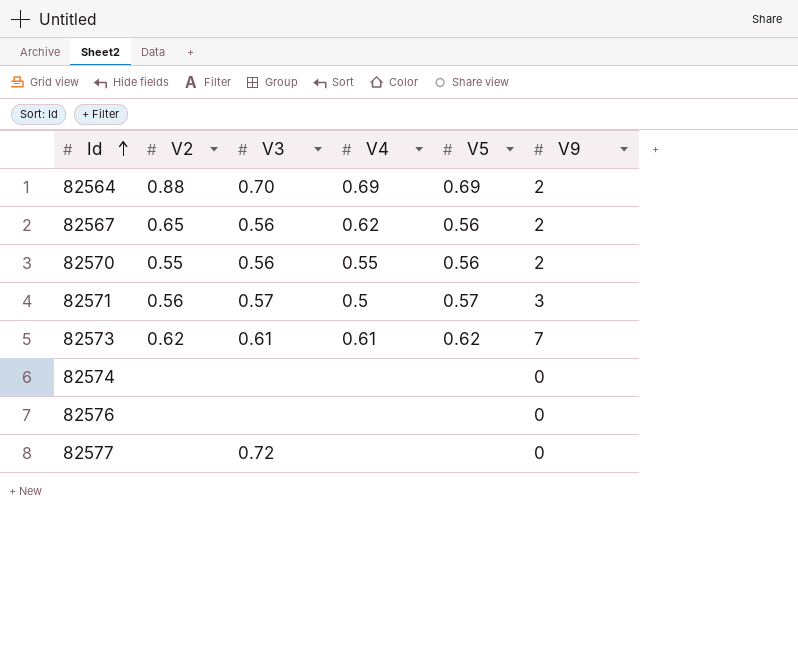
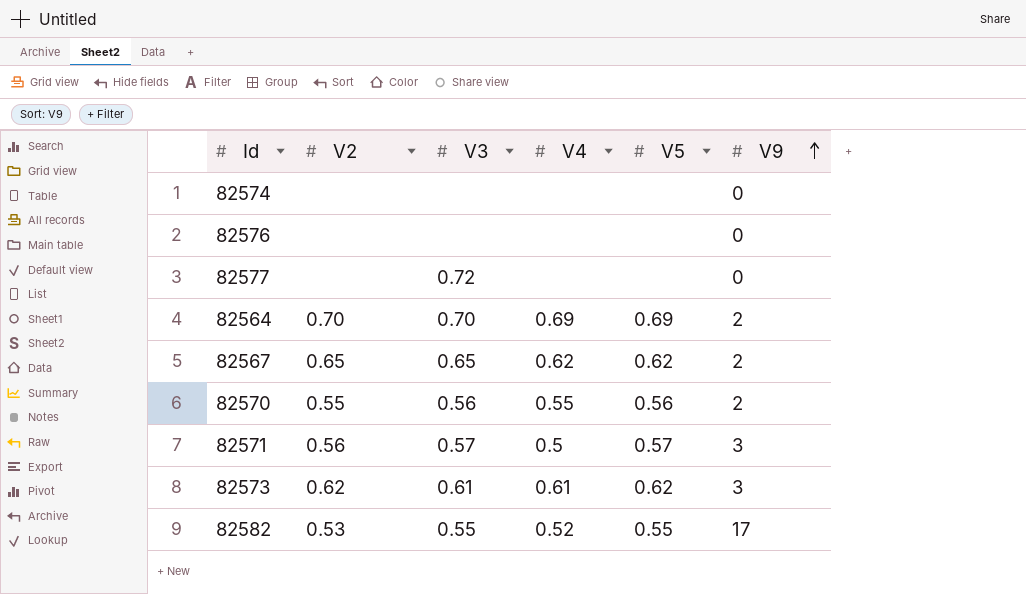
row order: Id ascending -> V9 ascending
82564 | V2: 0.88 -> 0.70
82567 | V3: 0.56 -> 0.65
82567 | V5: 0.56 -> 0.62
82573 | V9: 7 -> 3
row 82582: none -> 0.53 | 0.55 | 0.52 | 0.55 | 17

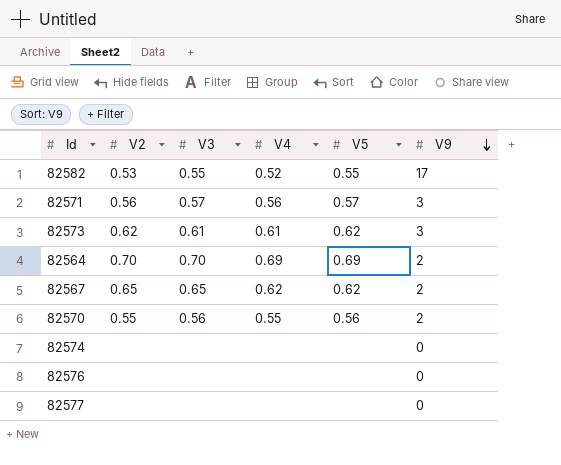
row order: V9 ascending -> V9 descending
82571 | V4: 0.5 -> 0.56
82577 | V3: 0.72 -> none

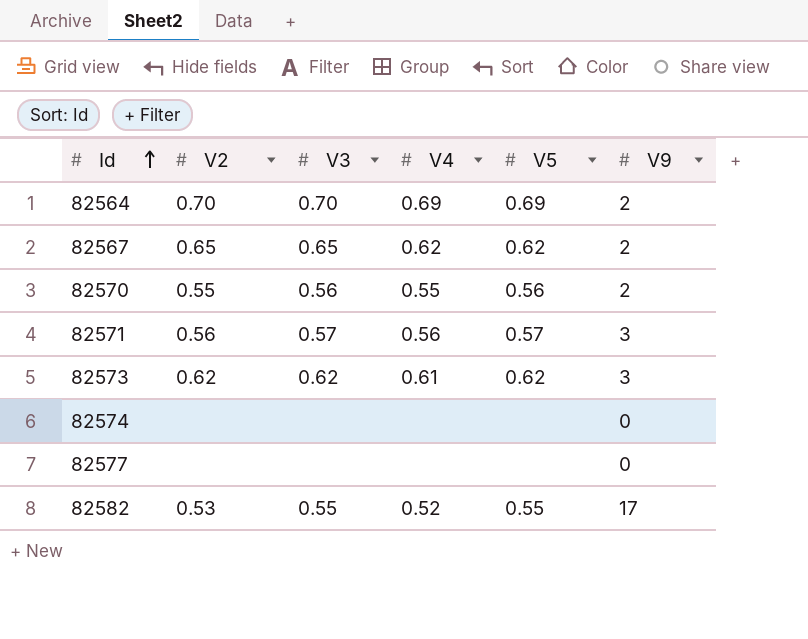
row order: V9 descending -> Id ascending
row 82576: none | none | none | none | 0 -> none
82573 | V3: 0.61 -> 0.62

